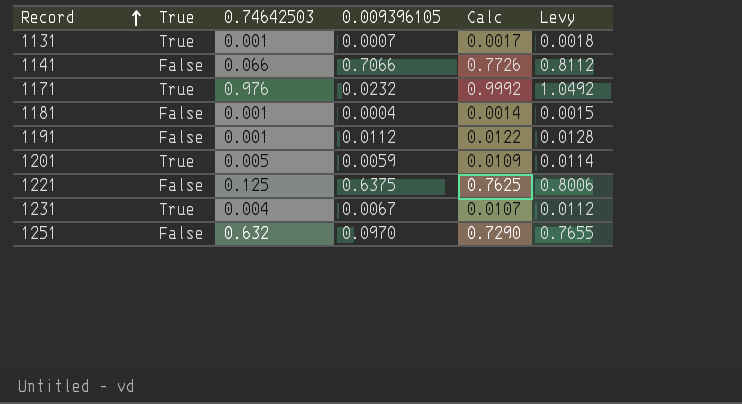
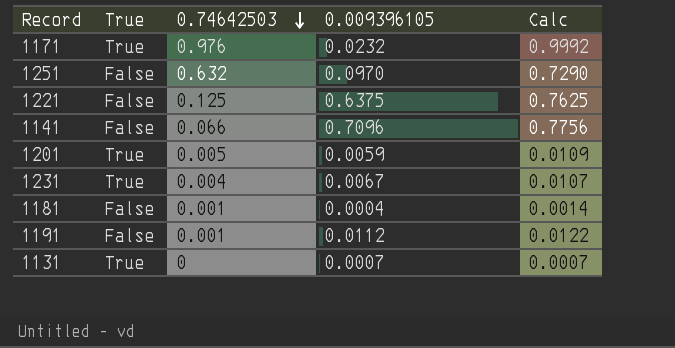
row order: Record ascending -> 0.74642503 descending
column Levy | formula: [Calc] * 1.05 -> none
1141 | 0.009396105: 0.7066 -> 0.7096
1141 | Calc: 0.7726 -> 0.7756
1131 | 0.74642503: 0.001 -> 0
1131 | Calc: 0.0017 -> 0.0007

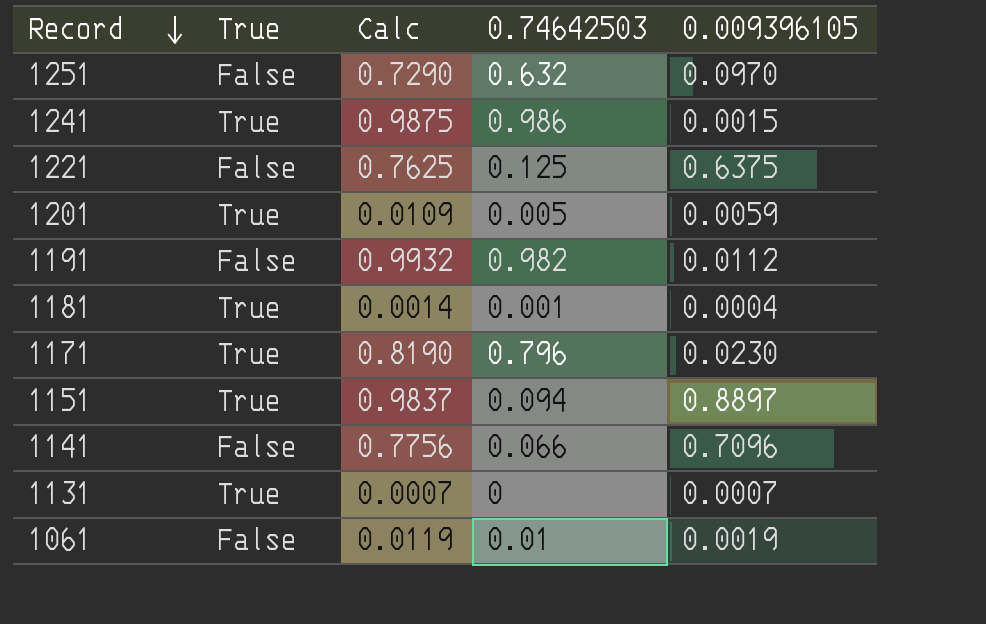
row order: 0.74642503 descending -> Record descending
column Calc | position: 5 -> 3
row 1231: True | 0.004 | 0.0067 | 0.0107 -> none
row 1241: none -> True | 0.9875 | 0.986 | 0.0015
1191 | Calc: 0.0122 -> 0.9932
1191 | 0.74642503: 0.001 -> 0.982
1181 | True: False -> True
1171 | Calc: 0.9992 -> 0.8190
1171 | 0.74642503: 0.976 -> 0.796
1171 | 0.009396105: 0.0232 -> 0.0230
row 1151: none -> True | 0.9837 | 0.094 | 0.8897
row 1061: none -> False | 0.0119 | 0.01 | 0.0019

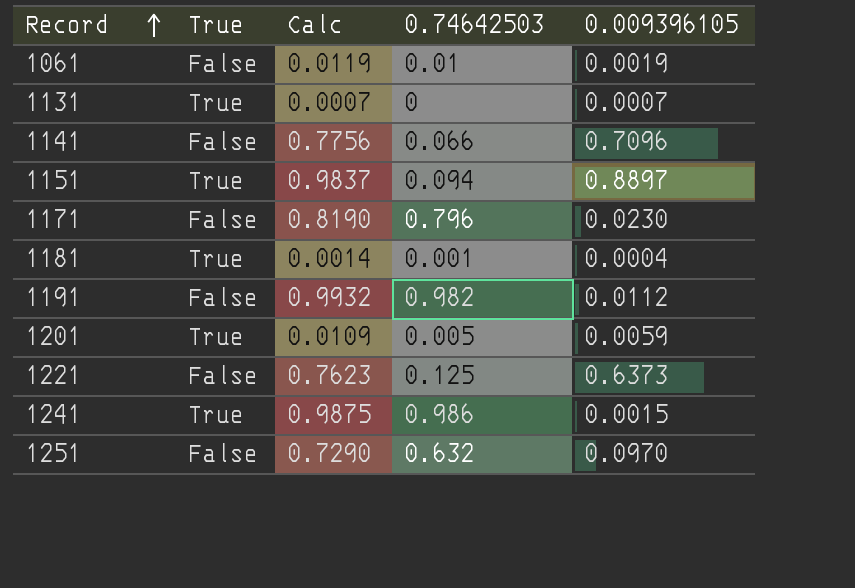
row order: Record descending -> Record ascending
1171 | True: True -> False
1221 | Calc: 0.7625 -> 0.7623
1221 | 0.009396105: 0.6375 -> 0.6373

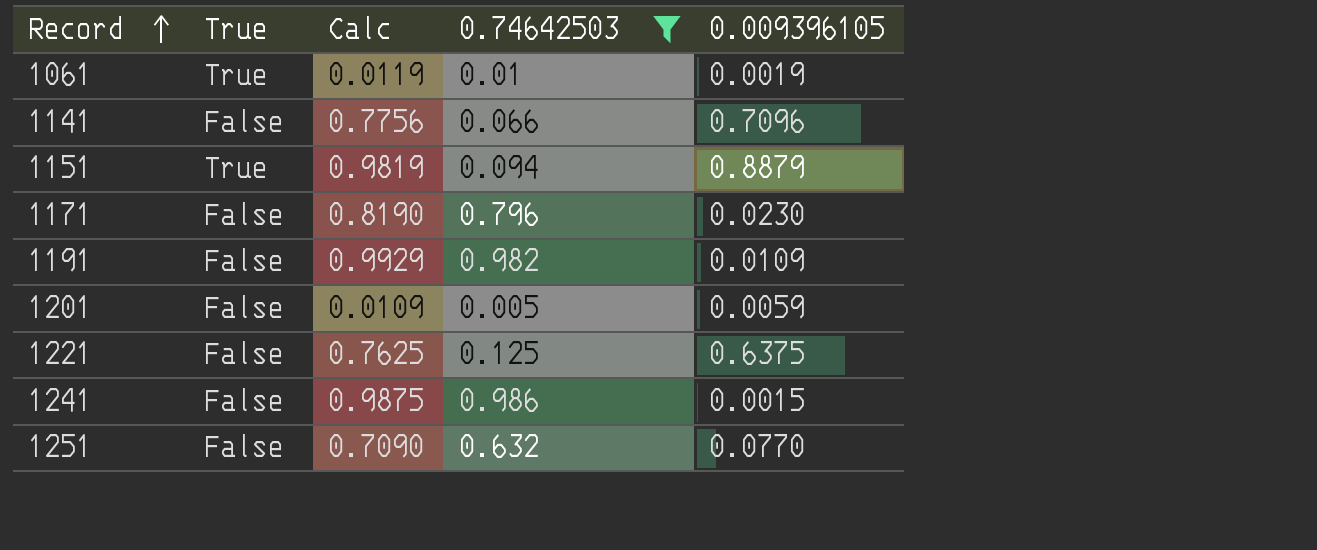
filter: none -> 0.74642503 >= 0.005
1061 | True: False -> True
1151 | Calc: 0.9837 -> 0.9819
1151 | 0.009396105: 0.8897 -> 0.8879
1191 | Calc: 0.9932 -> 0.9929
1191 | 0.009396105: 0.0112 -> 0.0109
1201 | True: True -> False
1221 | Calc: 0.7623 -> 0.7625
1221 | 0.009396105: 0.6373 -> 0.6375
1241 | True: True -> False
1251 | Calc: 0.7290 -> 0.7090
1251 | 0.009396105: 0.0970 -> 0.0770

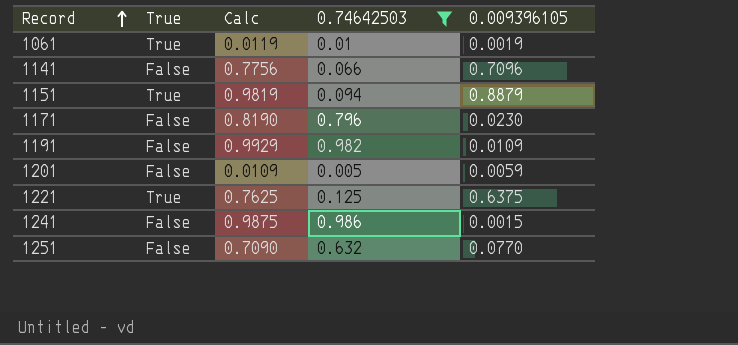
1221 | True: False -> True

